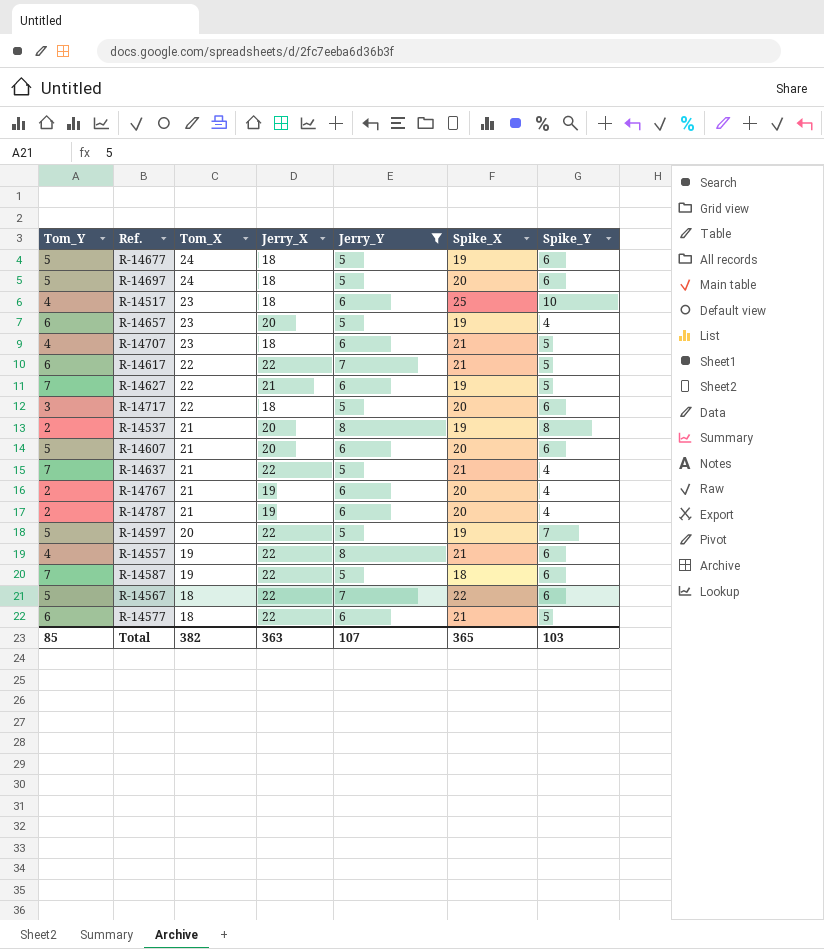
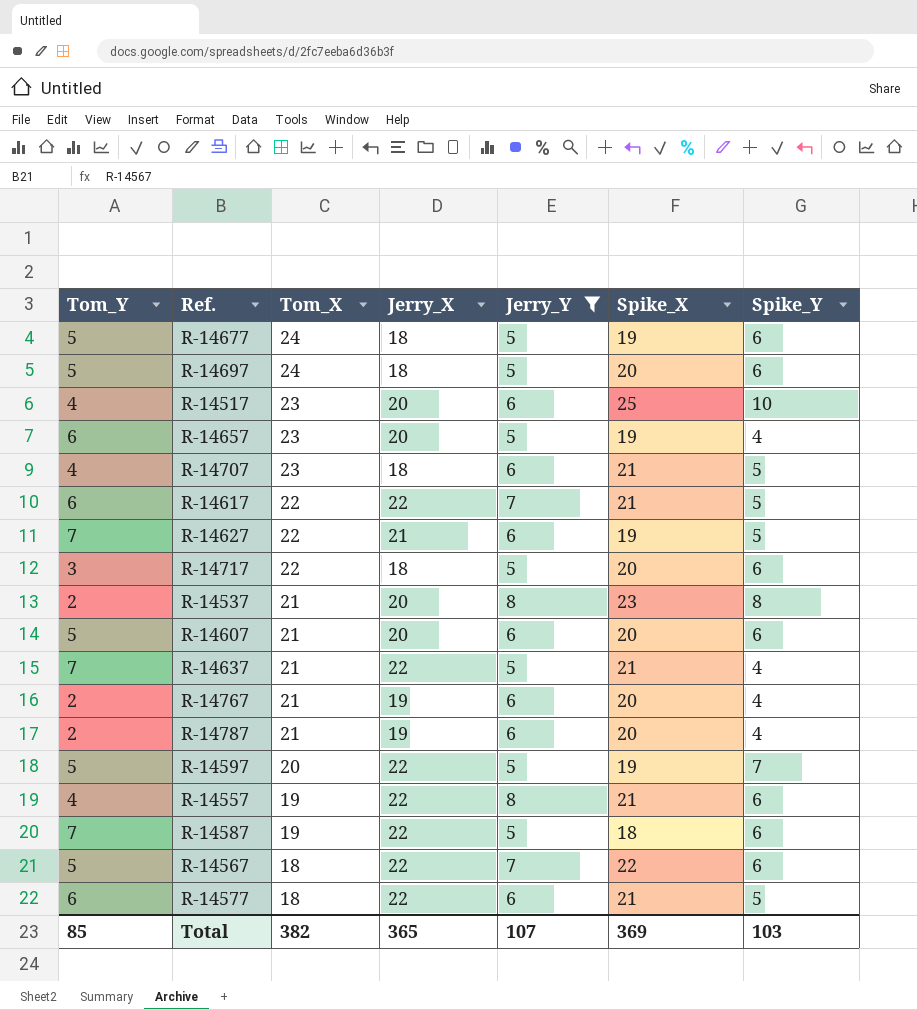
R-14517 | Jerry_X: 18 -> 20
R-14537 | Spike_X: 19 -> 23
Total | Jerry_X: 363 -> 365
Total | Spike_X: 365 -> 369

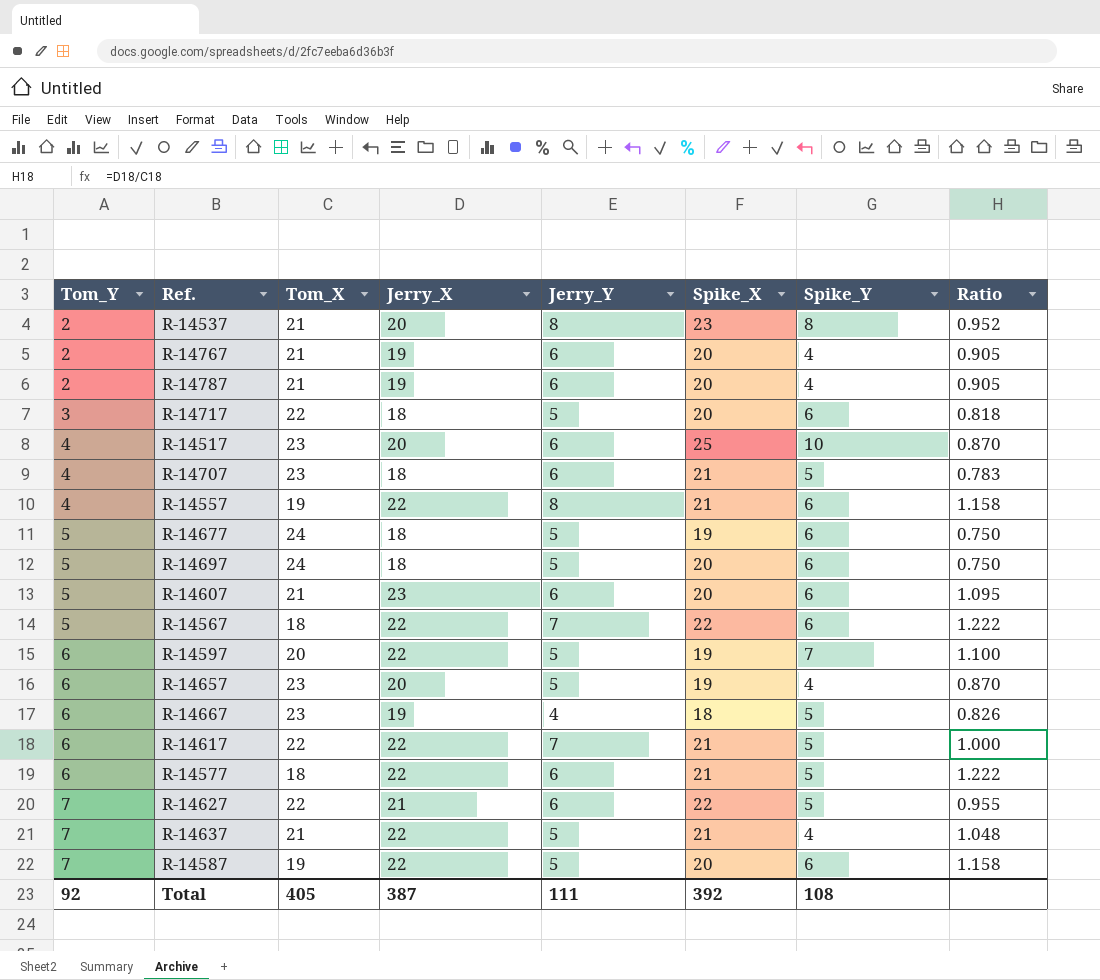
filter: Jerry_Y != 4 -> none
row order: Tom_X descending -> Tom_Y ascending
column Ratio | formula: none -> [Jerry_X] / [Tom_X]
R-14607 | Jerry_X: 20 -> 23
R-14597 | Tom_Y: 5 -> 6
R-14627 | Spike_X: 19 -> 22
R-14587 | Spike_X: 18 -> 20
Total | Tom_Y: 85 -> 92
Total | Tom_X: 382 -> 405
Total | Jerry_X: 365 -> 387
Total | Jerry_Y: 107 -> 111
Total | Spike_X: 369 -> 392
Total | Spike_Y: 103 -> 108

